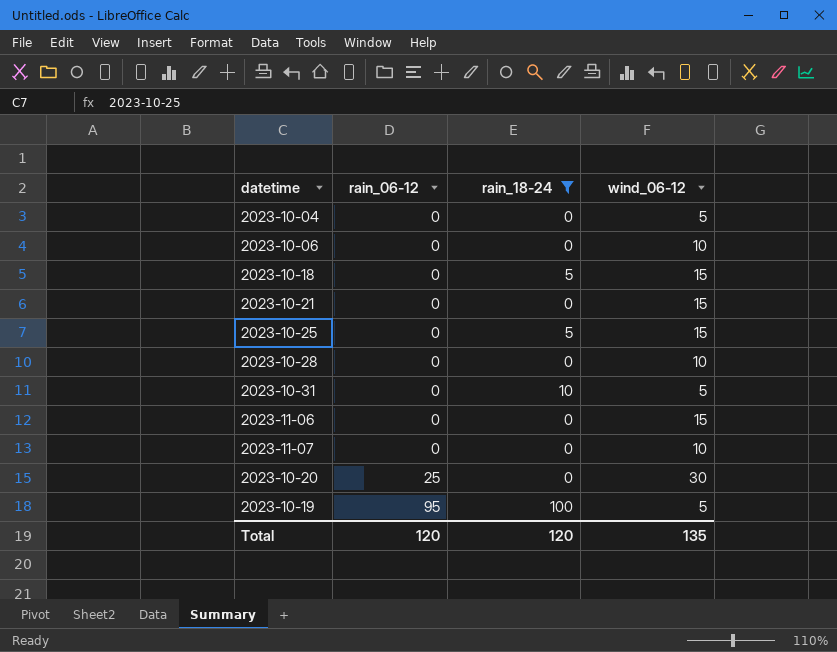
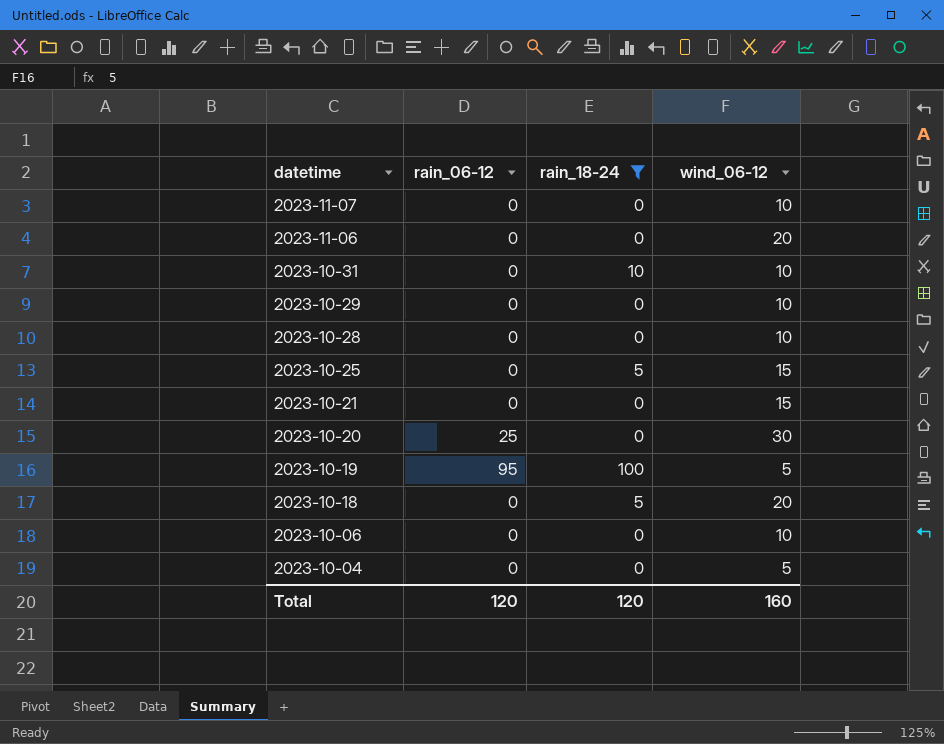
row order: rain_06-12 ascending -> datetime descending
2023-11-06 | wind_06-12: 15 -> 20
2023-10-31 | wind_06-12: 5 -> 10
row 2023-10-29: none -> 0 | 0 | 10
2023-10-18 | wind_06-12: 15 -> 20
Total | wind_06-12: 135 -> 160

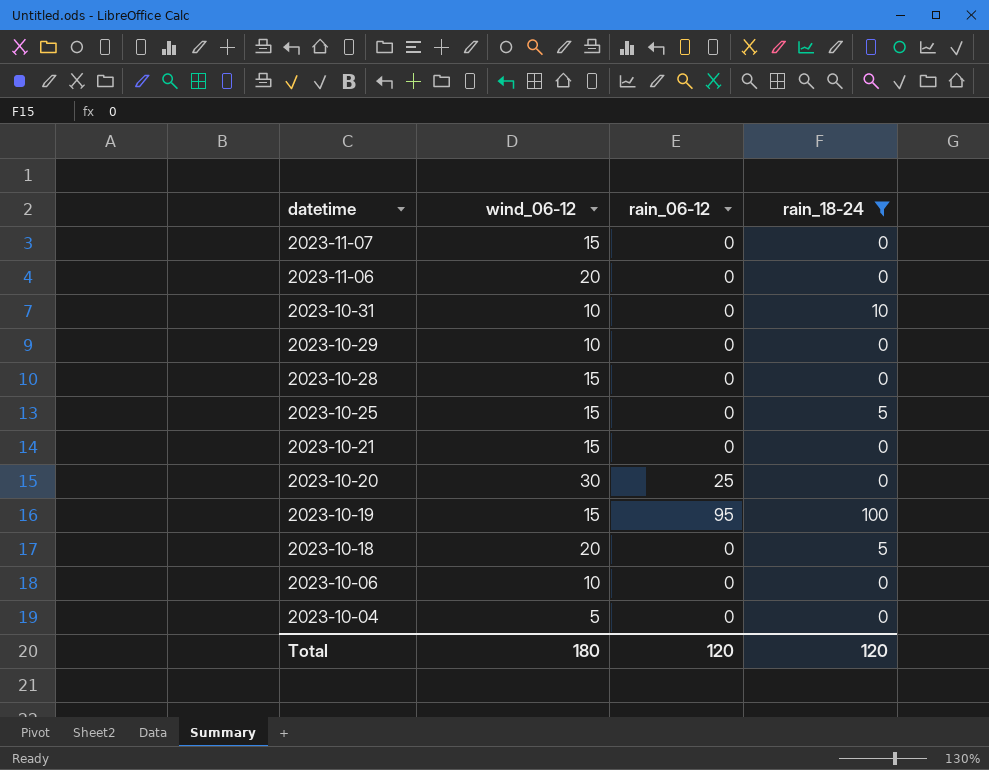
column wind_06-12 | position: 4 -> 2
2023-11-07 | wind_06-12: 10 -> 15
2023-10-28 | wind_06-12: 10 -> 15
2023-10-19 | wind_06-12: 5 -> 15
Total | wind_06-12: 160 -> 180

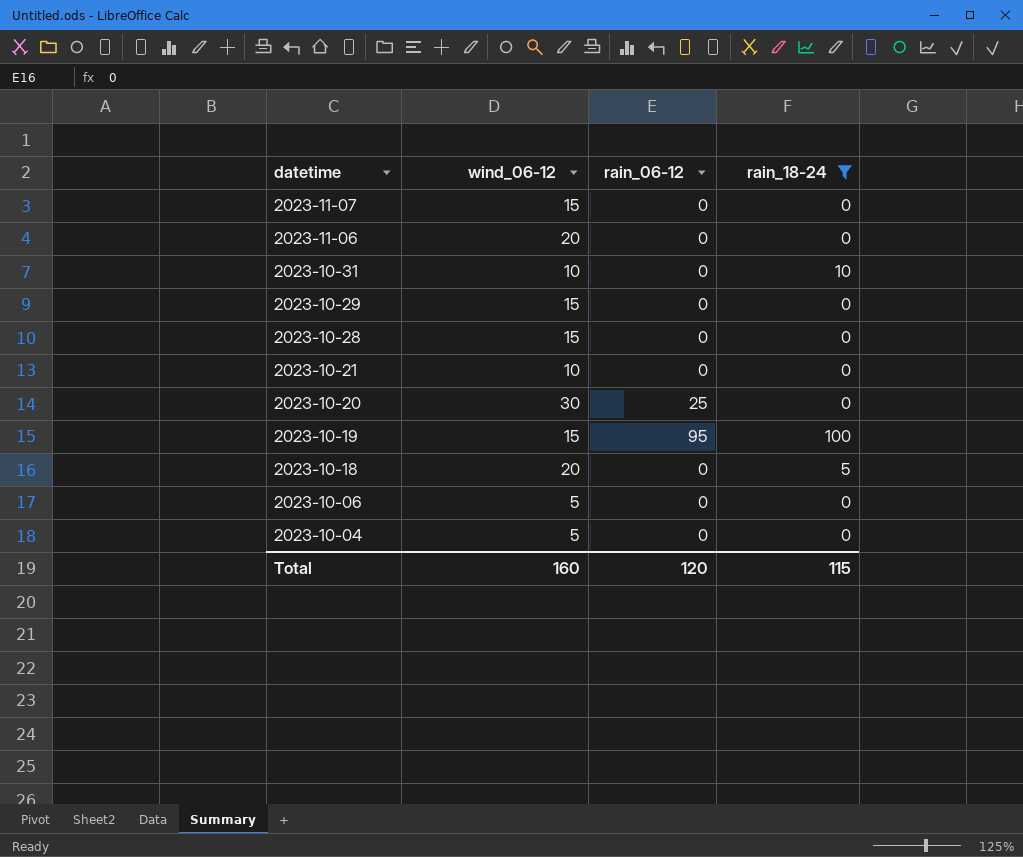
row 2023-10-25: 15 | 0 | 5 -> none
2023-10-29 | wind_06-12: 10 -> 15
2023-10-21 | wind_06-12: 15 -> 10
2023-10-06 | wind_06-12: 10 -> 5
Total | wind_06-12: 180 -> 160
Total | rain_18-24: 120 -> 115

